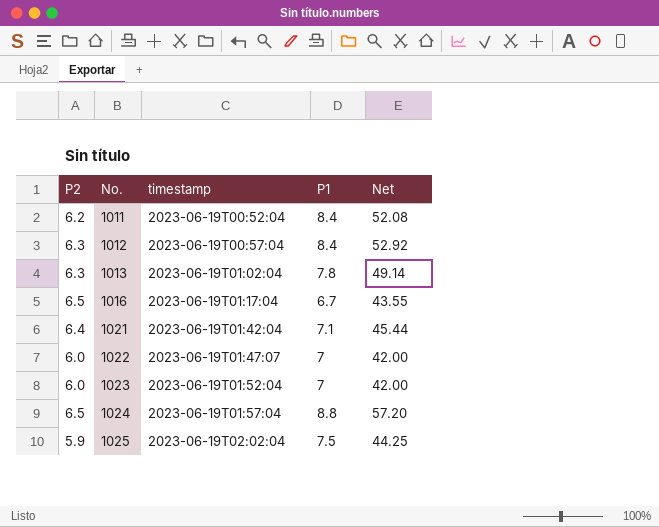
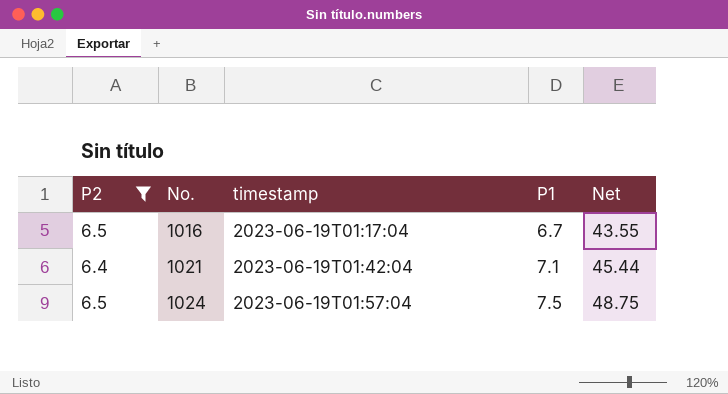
filter: none -> P2 >= 6.4
1024 | P1: 8.8 -> 7.5
1024 | Net: 57.20 -> 48.75

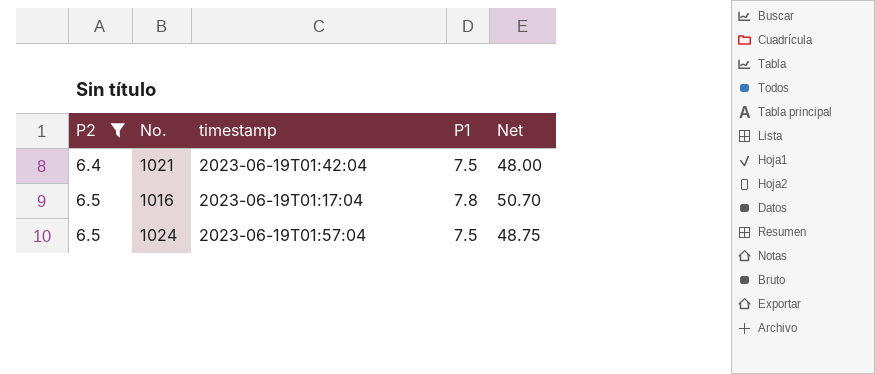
row order: No. ascending -> P2 ascending
1021 | P1: 7.1 -> 7.5
1021 | Net: 45.44 -> 48.00
1016 | P1: 6.7 -> 7.8
1016 | Net: 43.55 -> 50.70

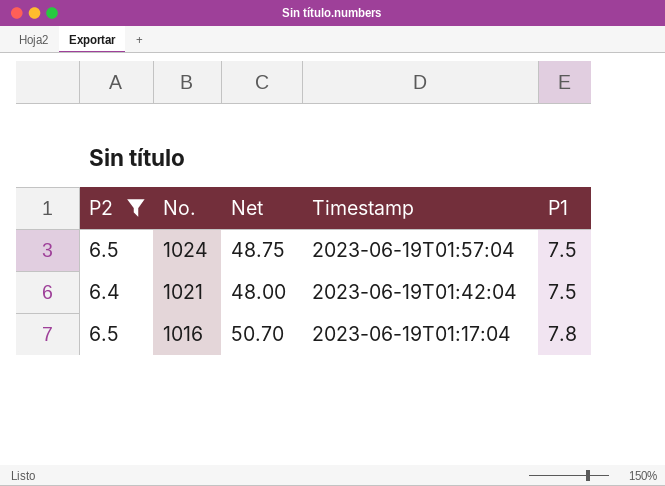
row order: P2 ascending -> No. descending
column Net | position: 5 -> 3
column name: timestamp -> Timestamp

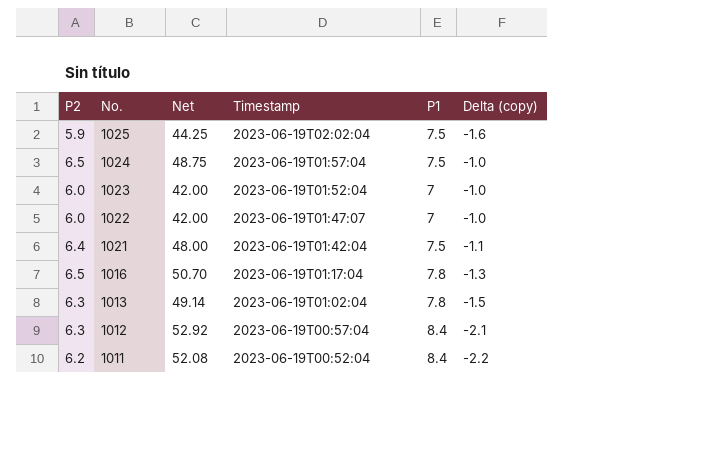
filter: P2 >= 6.4 -> none
column Delta (copy) | formula: none -> [P2] - [P1]

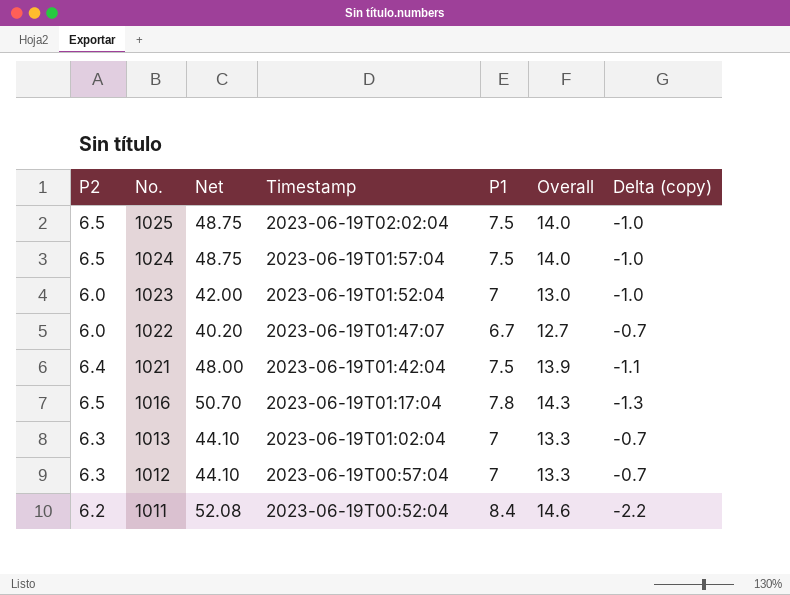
column Overall | formula: none -> [P2] + [P1]
1025 | P2: 5.9 -> 6.5
1025 | Net: 44.25 -> 48.75
1025 | Delta (copy): -1.6 -> -1.0
1022 | Net: 42.00 -> 40.20
1022 | P1: 7 -> 6.7
1022 | Delta (copy): -1.0 -> -0.7
1013 | Net: 49.14 -> 44.10
1013 | P1: 7.8 -> 7
1013 | Delta (copy): -1.5 -> -0.7
1012 | Net: 52.92 -> 44.10
1012 | P1: 8.4 -> 7
1012 | Delta (copy): -2.1 -> -0.7

